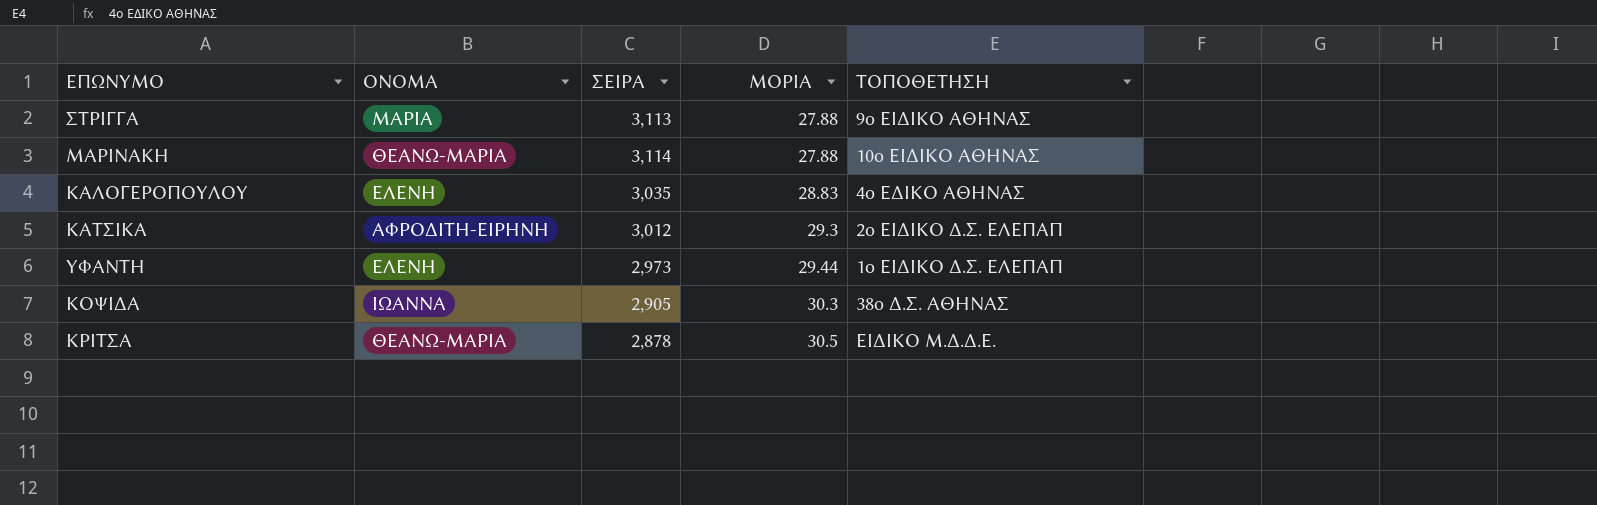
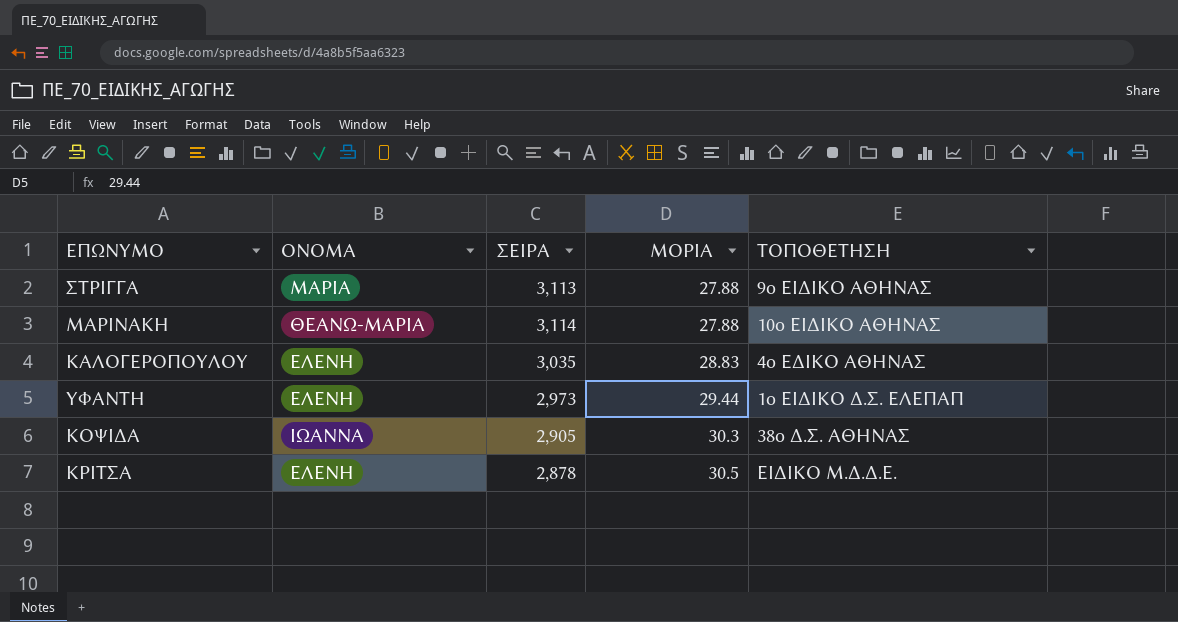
row ΚΑΤΣΙΚΑ: ΑΦΡΟΔΙΤΗ-ΕΙΡΗΝΗ | 3,012 | 29.3 | 2ο ΕΙΔΙΚΟ Δ.Σ. ΕΛΕΠΑΠ -> none
ΚΡΙΤΣΑ | ΟΝΟΜΑ: ΘΕΑΝΩ-ΜΑΡΙΑ -> ΕΛΕΝΗ

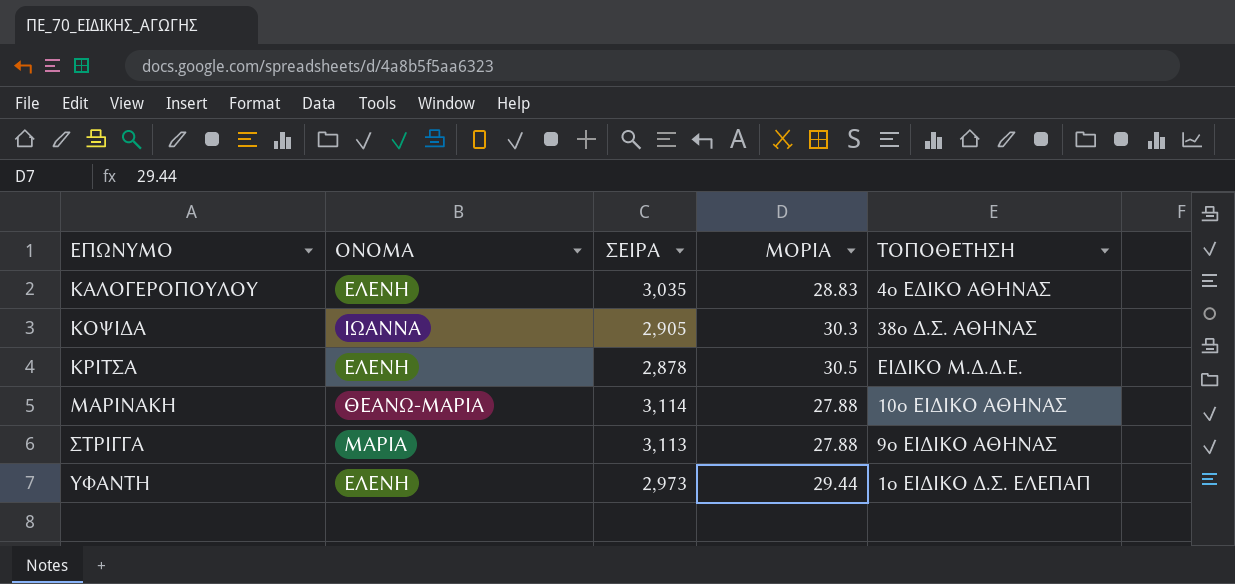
row order: ΜΟΡΙΑ ascending -> ΕΠΩΝΥΜΟ ascending

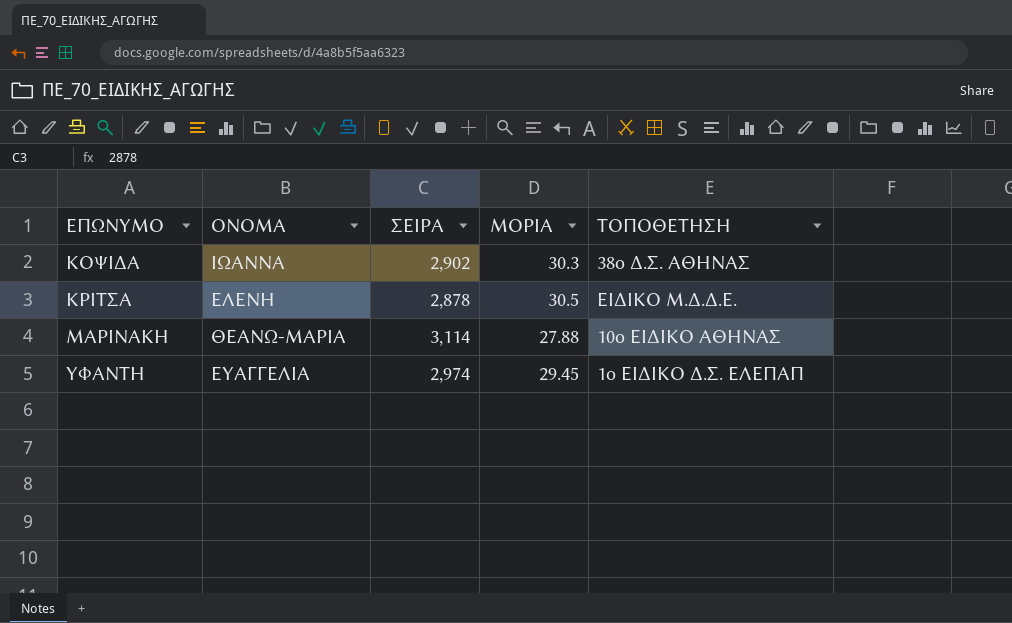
row ΚΑΛΟΓΕΡΟΠΟΥΛΟΥ: ΕΛΕΝΗ | 3,035 | 28.83 | 4ο ΕΔΙΚΟ ΑΘΗΝΑΣ -> none
row ΣΤΡΙΓΓΑ: ΜΑΡΙΑ | 3,113 | 27.88 | 9ο ΕΙΔΙΚΟ ΑΘΗΝΑΣ -> none
ΚΟΨΙΔΑ | ΣΕΙΡΑ: 2,905 -> 2,902
ΥΦΑΝΤΗ | ΟΝΟΜΑ: ΕΛΕΝΗ -> ΕΥΑΓΓΕΛΙΑ
ΥΦΑΝΤΗ | ΣΕΙΡΑ: 2,973 -> 2,974
ΥΦΑΝΤΗ | ΜΟΡΙΑ: 29.44 -> 29.45

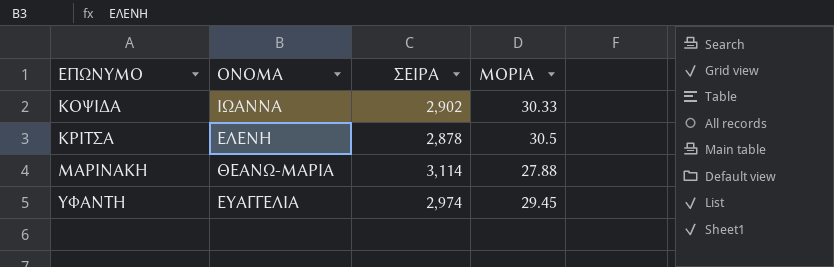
column ΤΟΠΟΘΕΤΗΣΗ | position: 5 -> none
ΚΟΨΙΔΑ | ΜΟΡΙΑ: 30.3 -> 30.33

